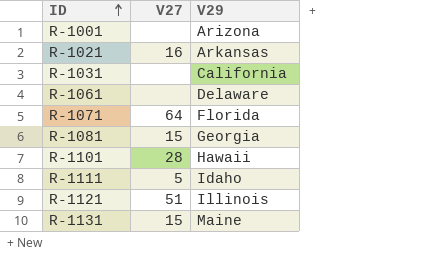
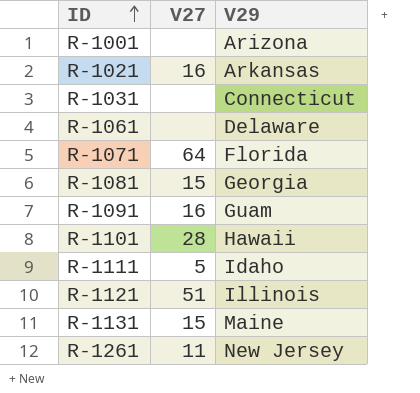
R-1031 | V29: California -> Connecticut
row R-1091: none -> 16 | Guam
row R-1261: none -> 11 | New Jersey

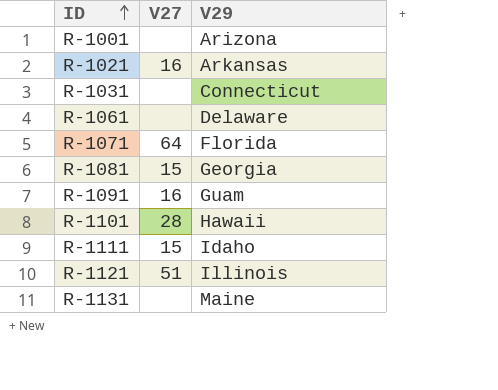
row R-1261: 11 | New Jersey -> none
R-1111 | V27: 5 -> 15
R-1131 | V27: 15 -> none

